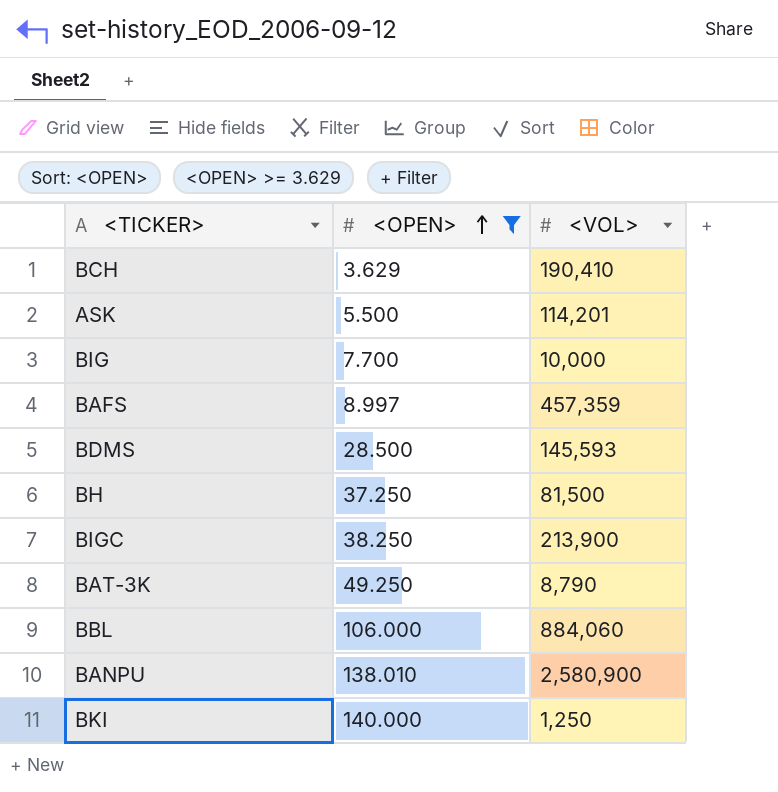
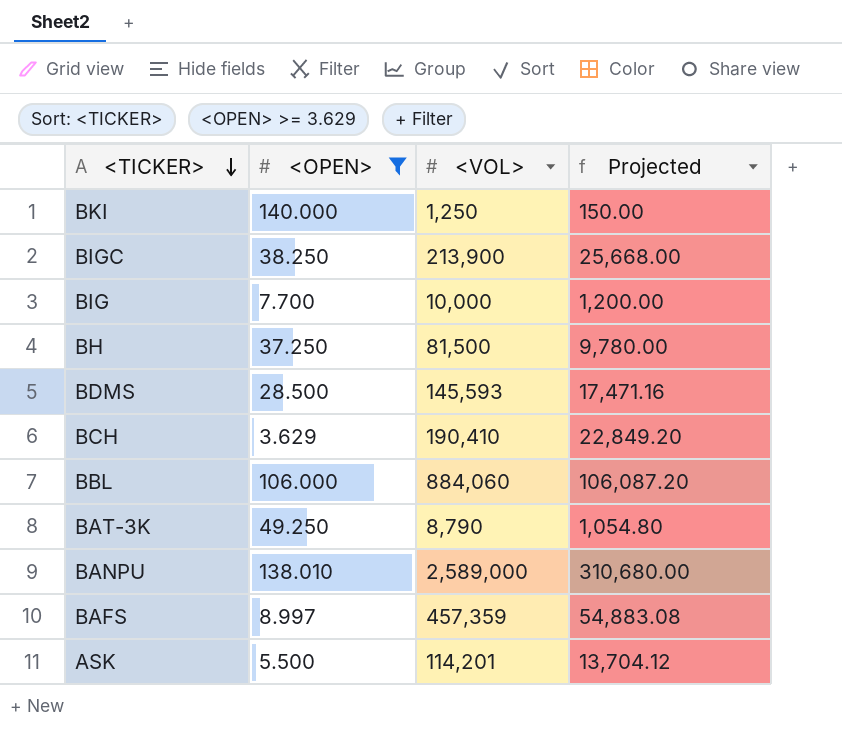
row order: <OPEN> ascending -> <TICKER> descending
column Projected | formula: none -> [<VOL>] * 0.12
BANPU | <VOL>: 2,580,900 -> 2,589,000

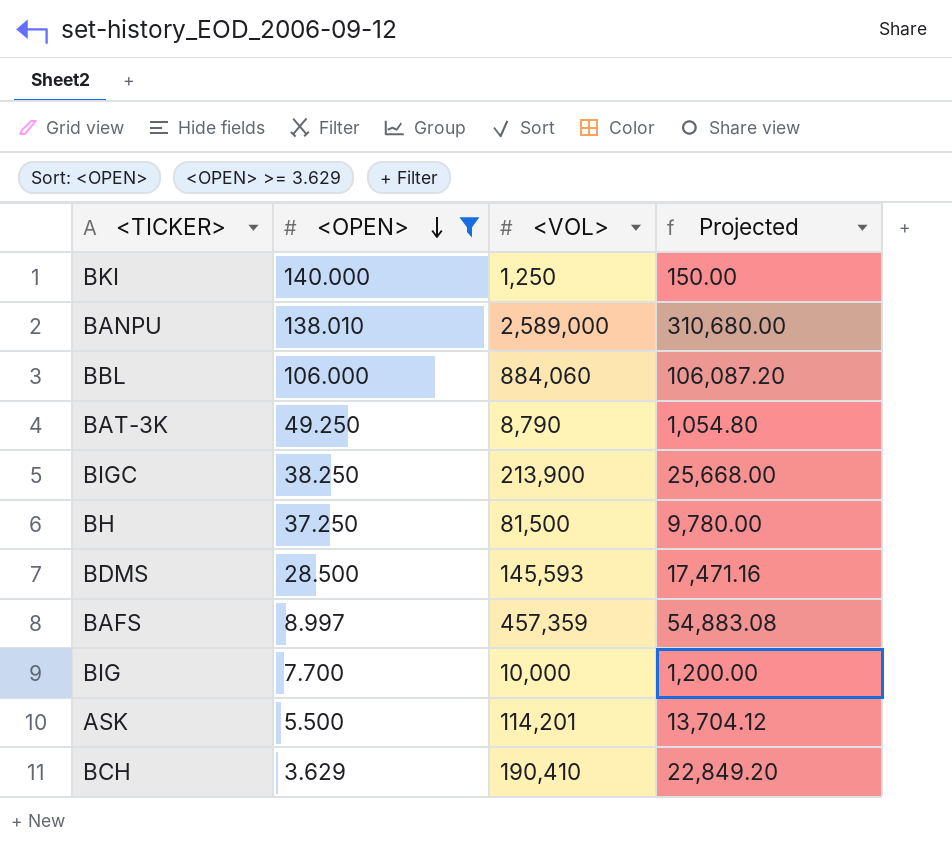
row order: <TICKER> descending -> <OPEN> descending

